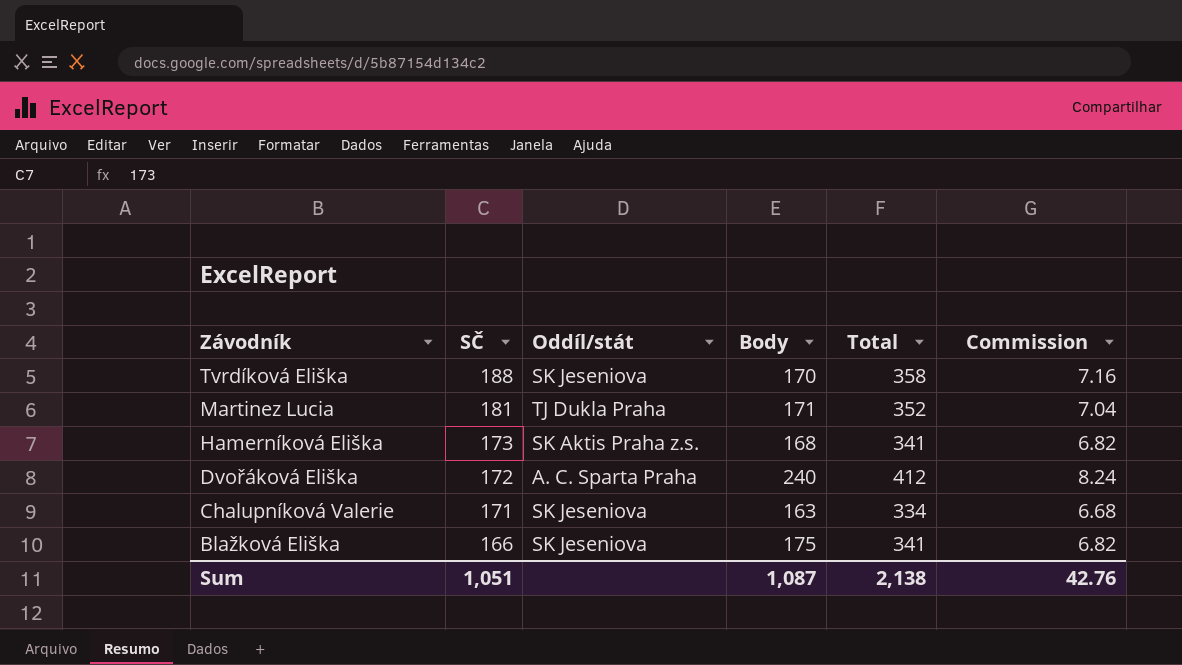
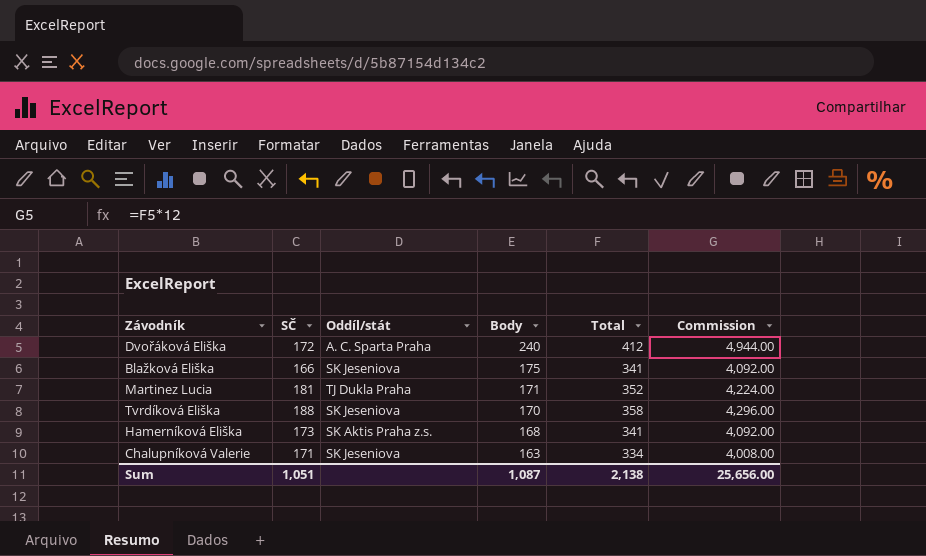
row order: Závodník descending -> Body descending
column Commission | formula: [Total] * 0.02 -> [Total] * 12
Sum | Commission: 42.76 -> 25,656.00

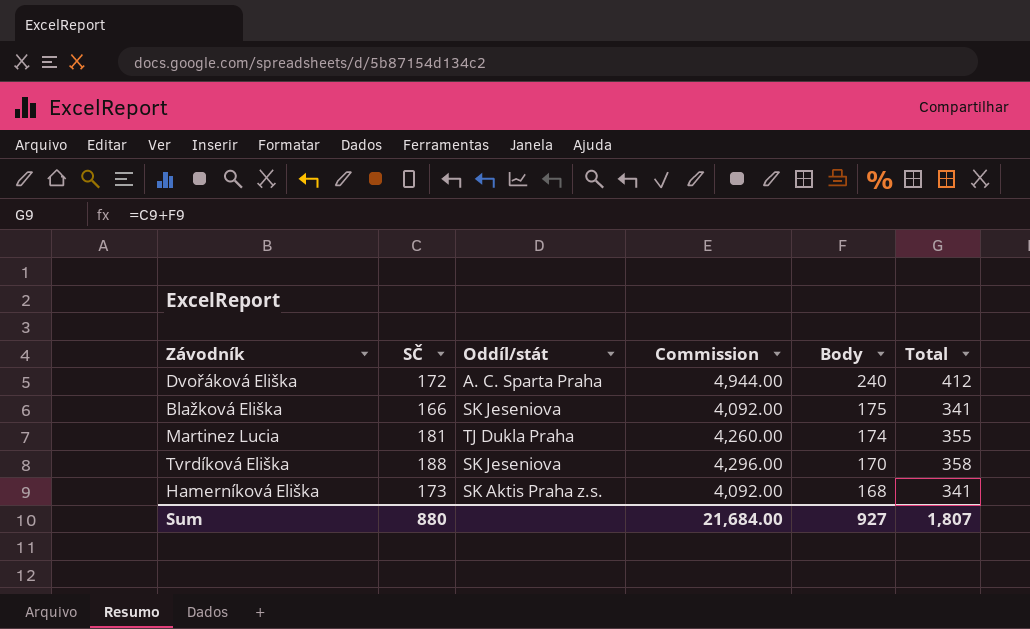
column Commission | position: 6 -> 4
row Chalupníková Valerie: 171 | SK Jeseniova | 163 | 334 | 4,008.00 -> none
Martinez Lucia | Commission: 4,224.00 -> 4,260.00
Martinez Lucia | Body: 171 -> 174
Martinez Lucia | Total: 352 -> 355
Sum | SČ: 1,051 -> 880
Sum | Commission: 25,656.00 -> 21,684.00
Sum | Body: 1,087 -> 927
Sum | Total: 2,138 -> 1,807

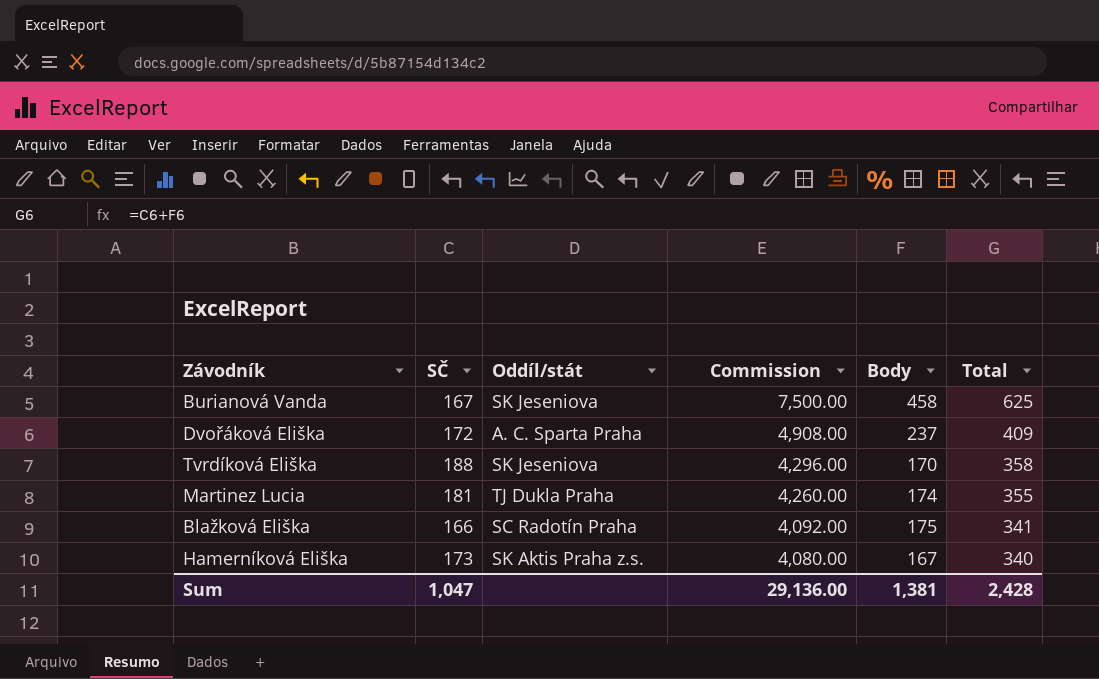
row order: Body descending -> Commission descending
row Burianová Vanda: none -> 167 | SK Jeseniova | 7,500.00 | 458 | 625
Dvořáková Eliška | Commission: 4,944.00 -> 4,908.00
Dvořáková Eliška | Body: 240 -> 237
Dvořáková Eliška | Total: 412 -> 409
Blažková Eliška | Oddíl/stát: SK Jeseniova -> SC Radotín Praha
Hamerníková Eliška | Commission: 4,092.00 -> 4,080.00
Hamerníková Eliška | Body: 168 -> 167
Hamerníková Eliška | Total: 341 -> 340
Sum | SČ: 880 -> 1,047
Sum | Commission: 21,684.00 -> 29,136.00
Sum | Body: 927 -> 1,381
Sum | Total: 1,807 -> 2,428

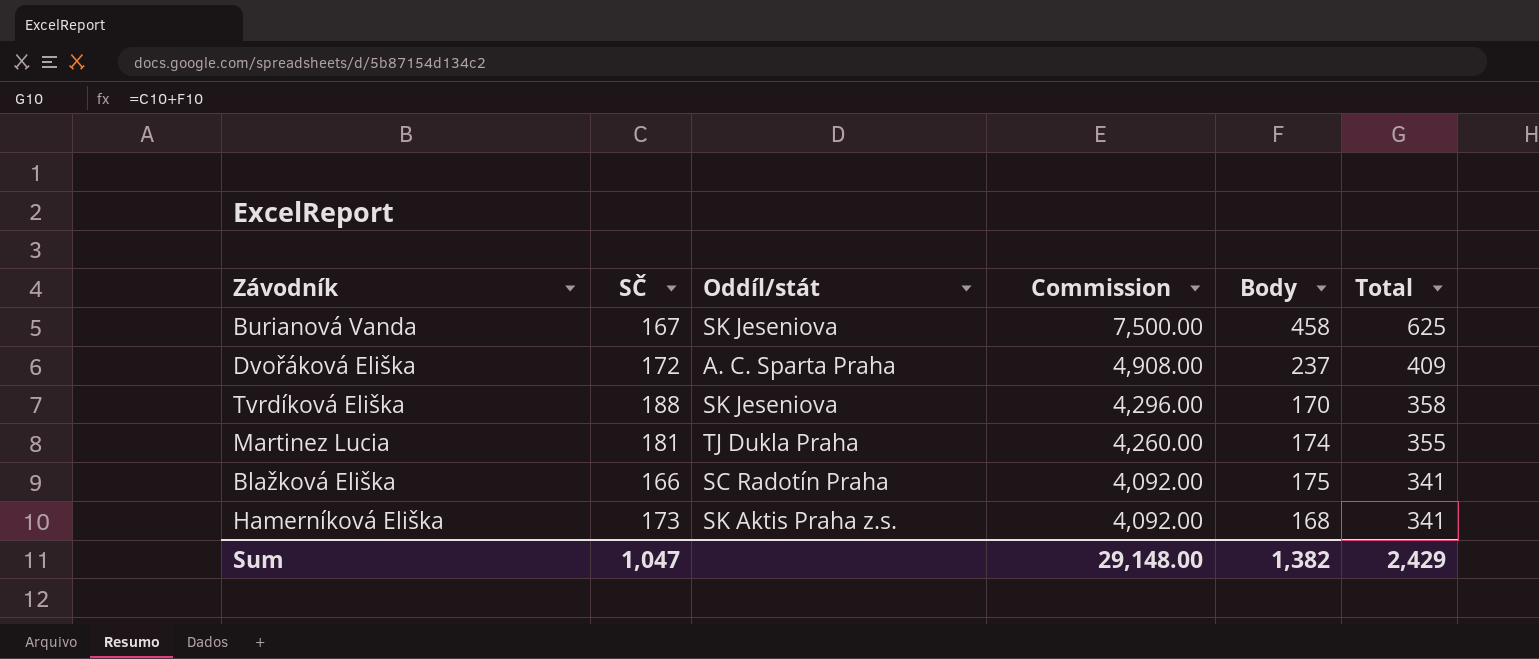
Hamerníková Eliška | Commission: 4,080.00 -> 4,092.00
Hamerníková Eliška | Body: 167 -> 168
Hamerníková Eliška | Total: 340 -> 341
Sum | Commission: 29,136.00 -> 29,148.00
Sum | Body: 1,381 -> 1,382
Sum | Total: 2,428 -> 2,429

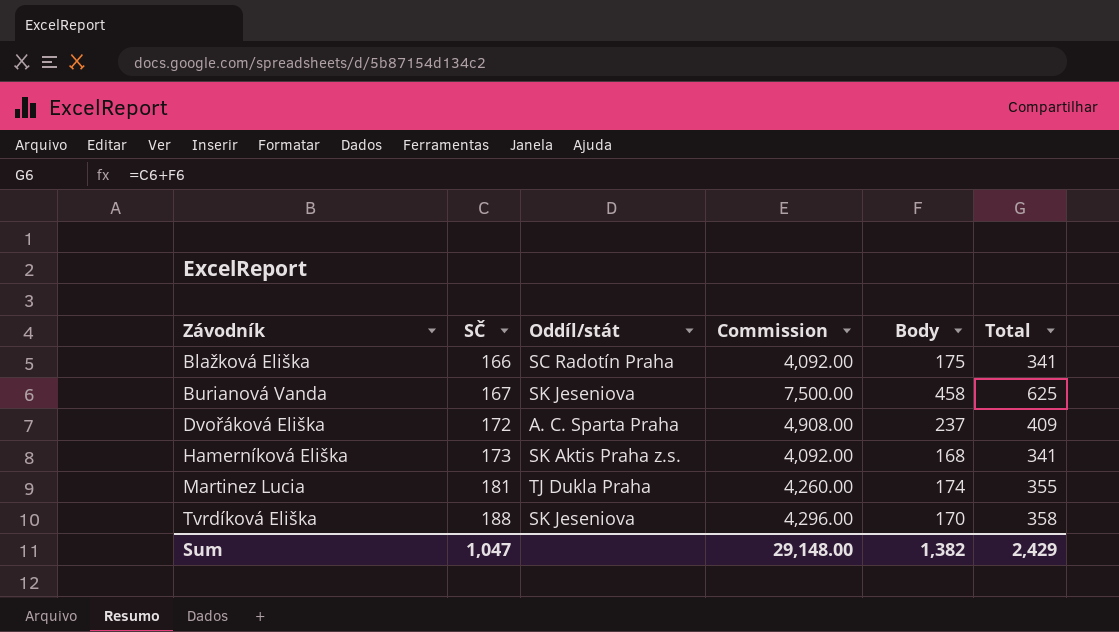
row order: Commission descending -> Závodník ascending

